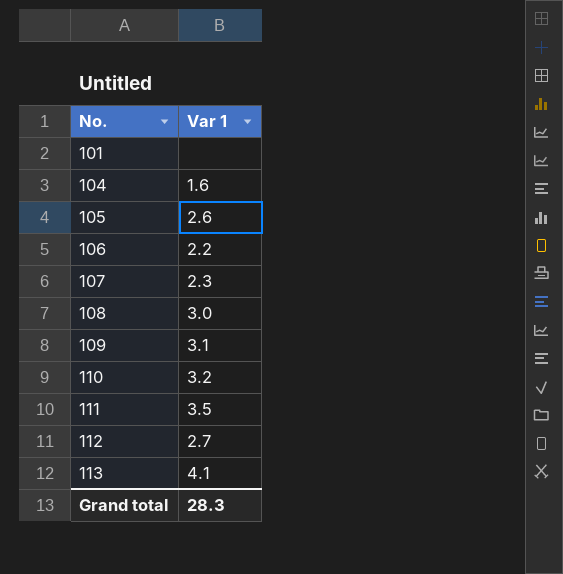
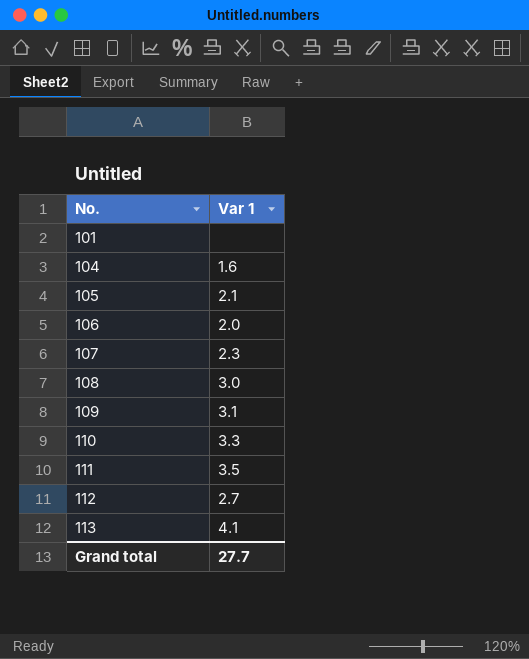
105 | Var 1: 2.6 -> 2.1
106 | Var 1: 2.2 -> 2.0
110 | Var 1: 3.2 -> 3.3
Grand total | Var 1: 28.3 -> 27.7

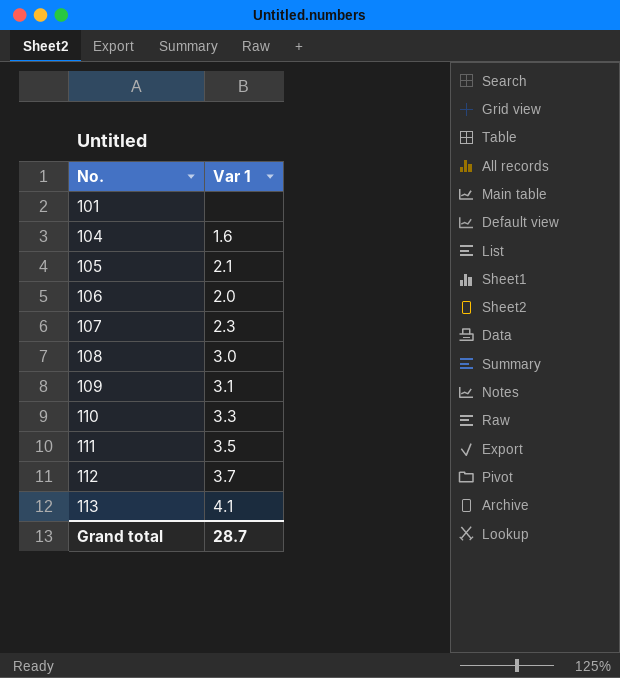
112 | Var 1: 2.7 -> 3.7
Grand total | Var 1: 27.7 -> 28.7

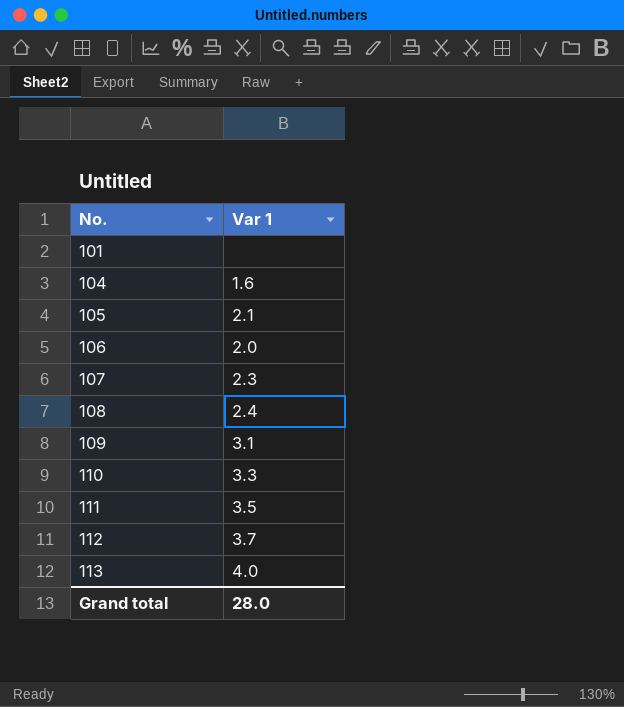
108 | Var 1: 3.0 -> 2.4
113 | Var 1: 4.1 -> 4.0
Grand total | Var 1: 28.7 -> 28.0

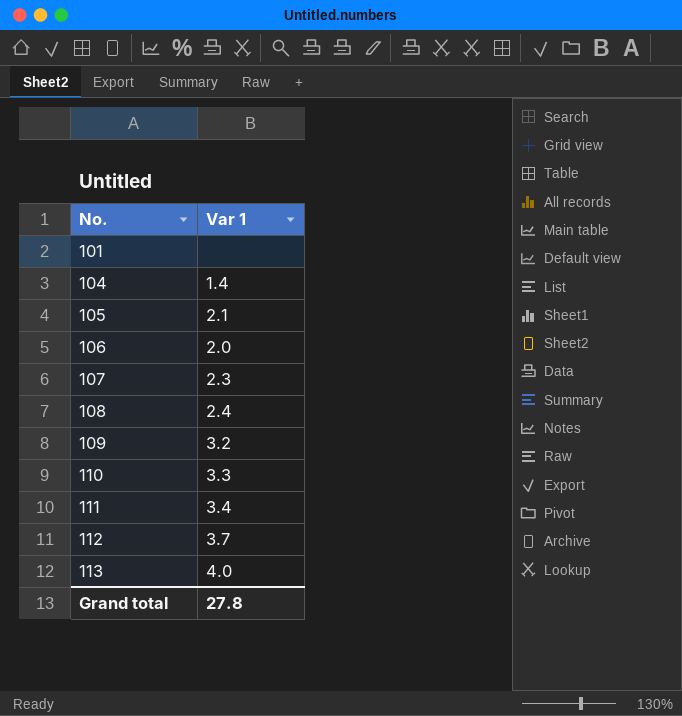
104 | Var 1: 1.6 -> 1.4
109 | Var 1: 3.1 -> 3.2
111 | Var 1: 3.5 -> 3.4
Grand total | Var 1: 28.0 -> 27.8

